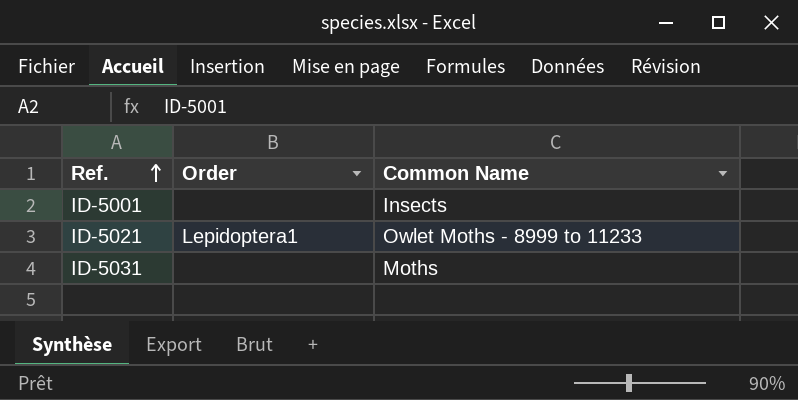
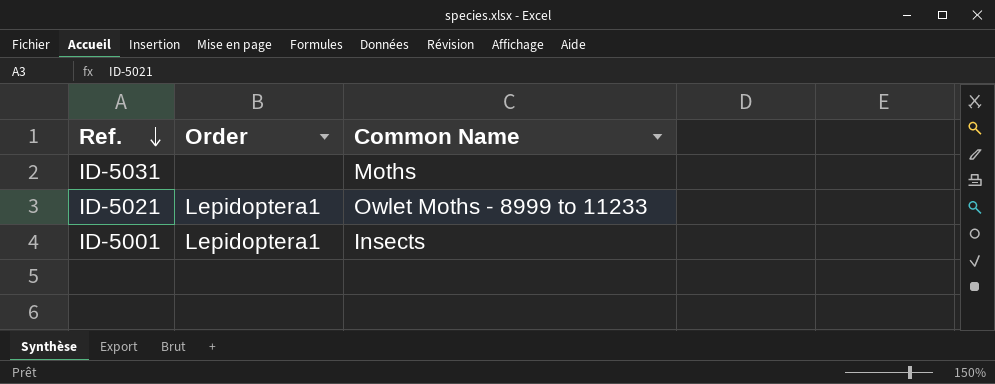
row order: Ref. ascending -> Ref. descending
ID-5001 | Order: none -> Lepidoptera1

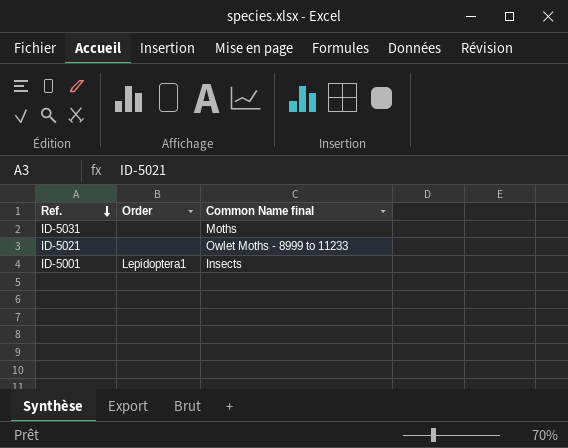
column name: Common Name -> Common Name final
ID-5021 | Order: Lepidoptera1 -> none

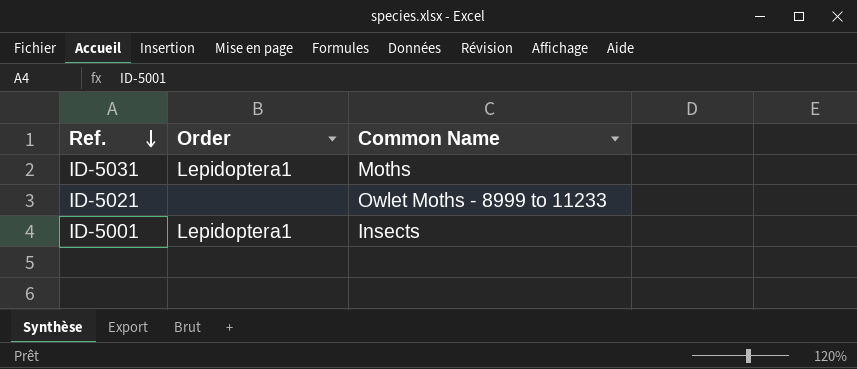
column name: Common Name final -> Common Name
ID-5031 | Order: none -> Lepidoptera1

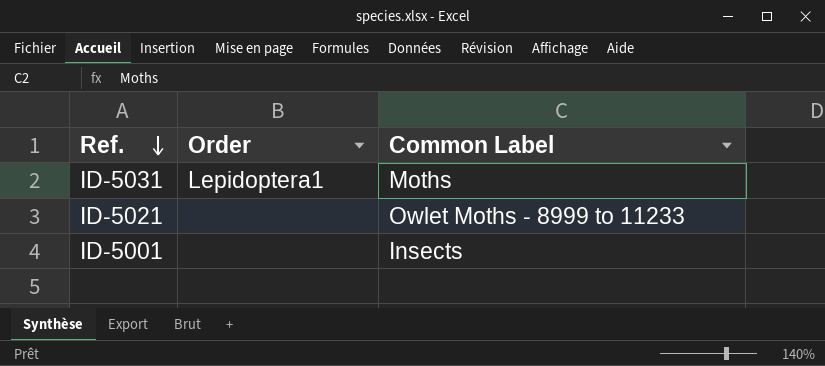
column name: Common Name -> Common Label
ID-5001 | Order: Lepidoptera1 -> none

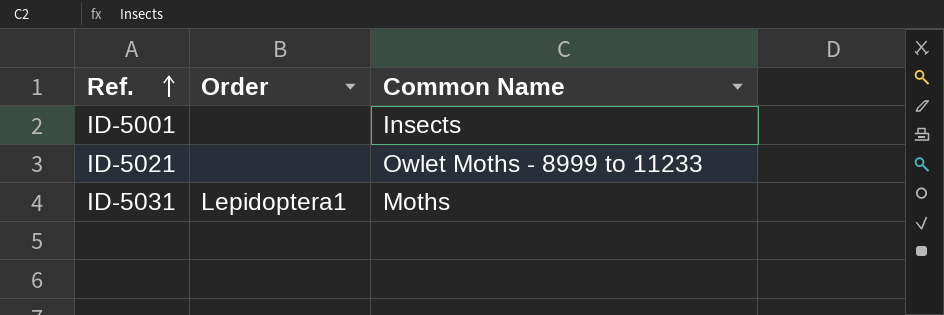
row order: Ref. descending -> Ref. ascending
column name: Common Label -> Common Name

